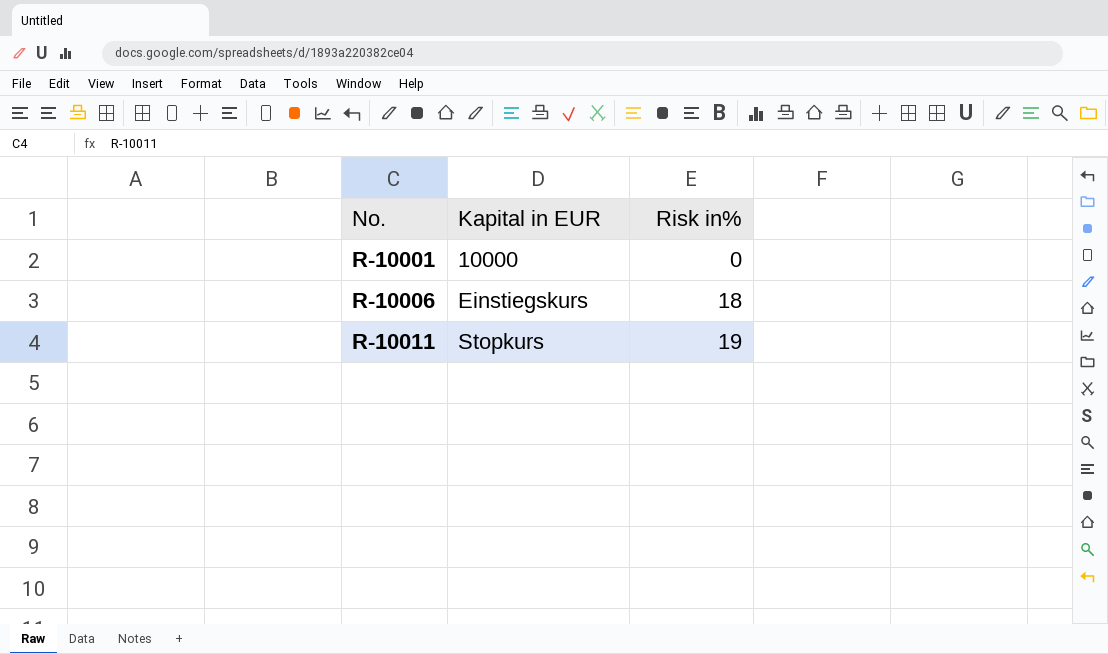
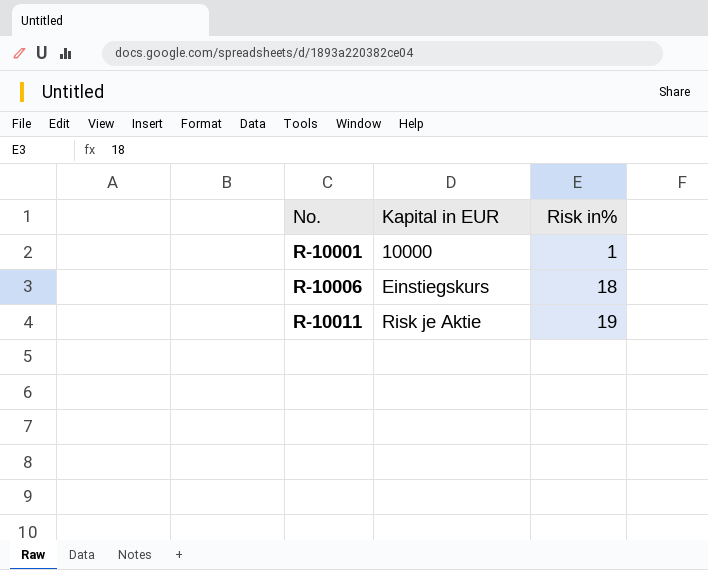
R-10001 | Risk in%: 0 -> 1
R-10011 | Kapital in EUR: Stopkurs -> Risk je Aktie

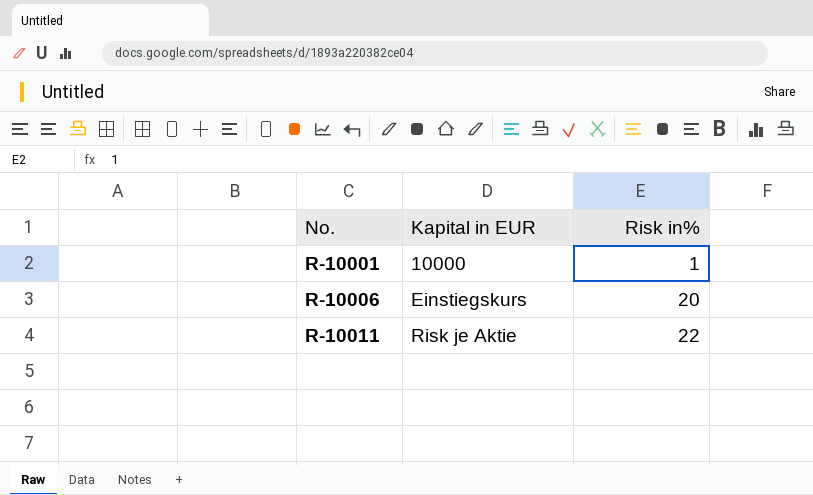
R-10006 | Risk in%: 18 -> 20
R-10011 | Risk in%: 19 -> 22

